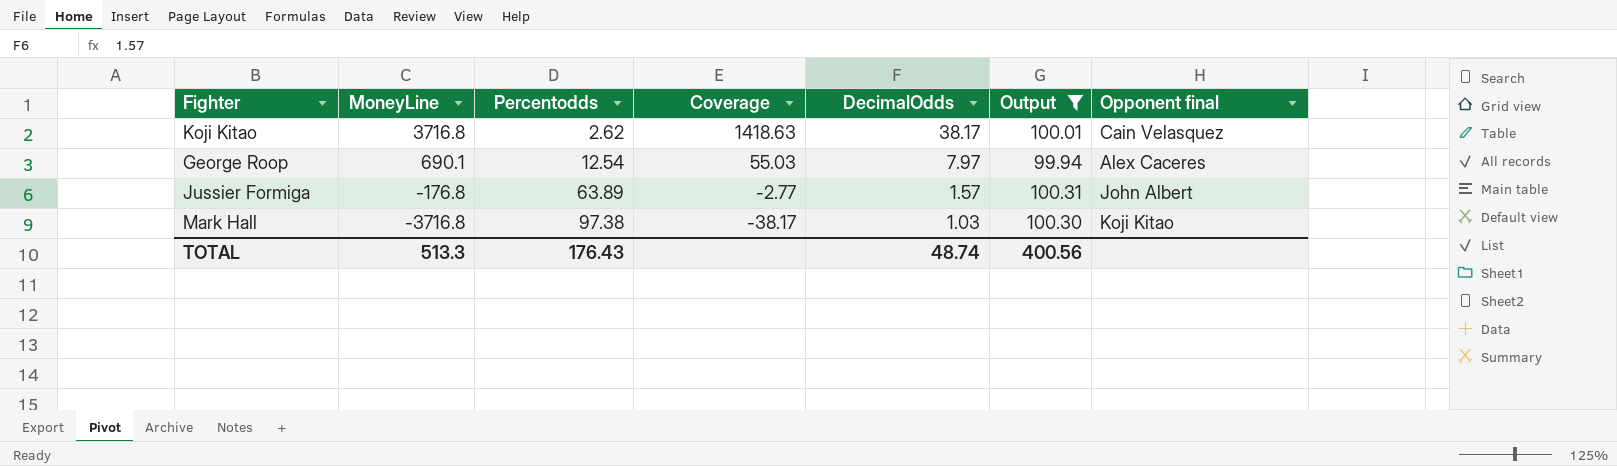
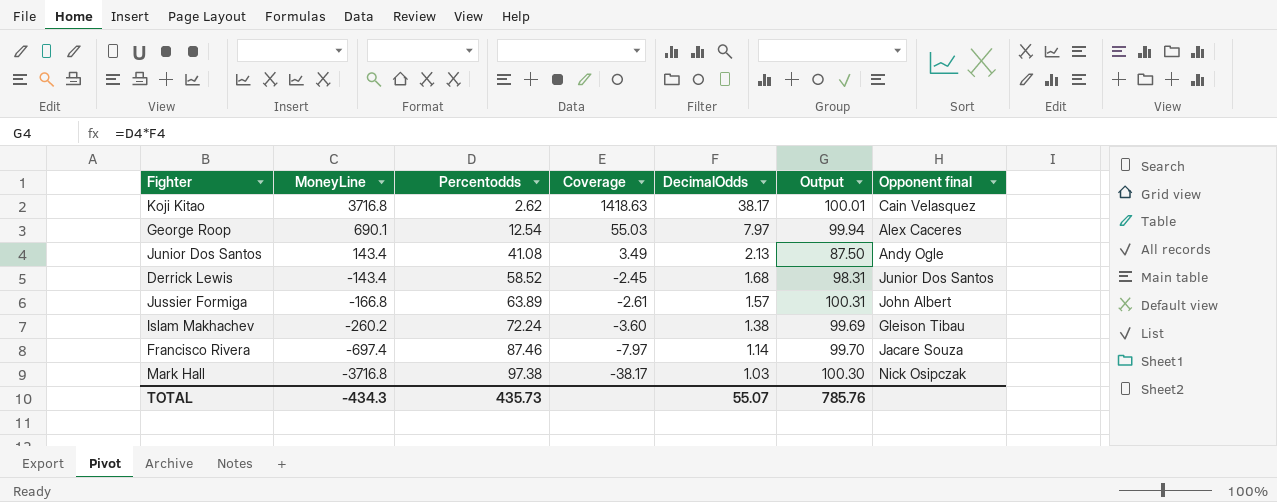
filter: Output >= 99.94 -> none
Jussier Formiga | MoneyLine: -176.8 -> -166.8
Jussier Formiga | Coverage: -2.77 -> -2.61
Mark Hall | Opponent final: Koji Kitao -> Nick Osipczak
TOTAL | MoneyLine: 513.3 -> -434.3
TOTAL | Percentodds: 176.43 -> 435.73
TOTAL | DecimalOdds: 48.74 -> 55.07
TOTAL | Output: 400.56 -> 785.76

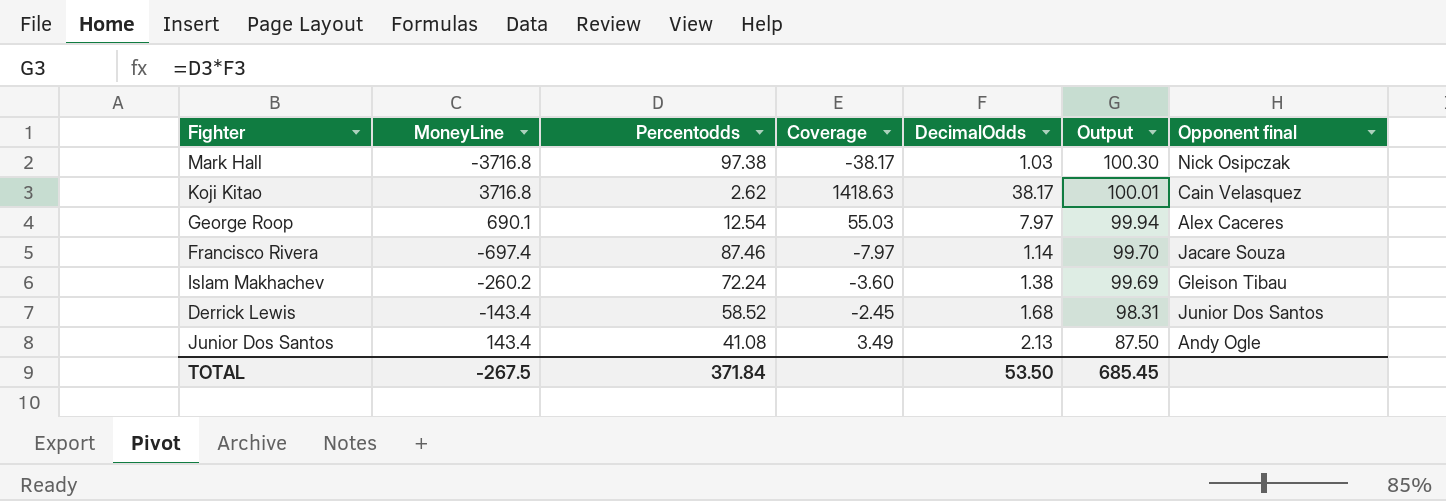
row order: MoneyLine descending -> Output descending
row Jussier Formiga: -166.8 | 63.89 | -2.61 | 1.57 | 100.31 | John Albert -> none
TOTAL | MoneyLine: -434.3 -> -267.5
TOTAL | Percentodds: 435.73 -> 371.84
TOTAL | DecimalOdds: 55.07 -> 53.50
TOTAL | Output: 785.76 -> 685.45

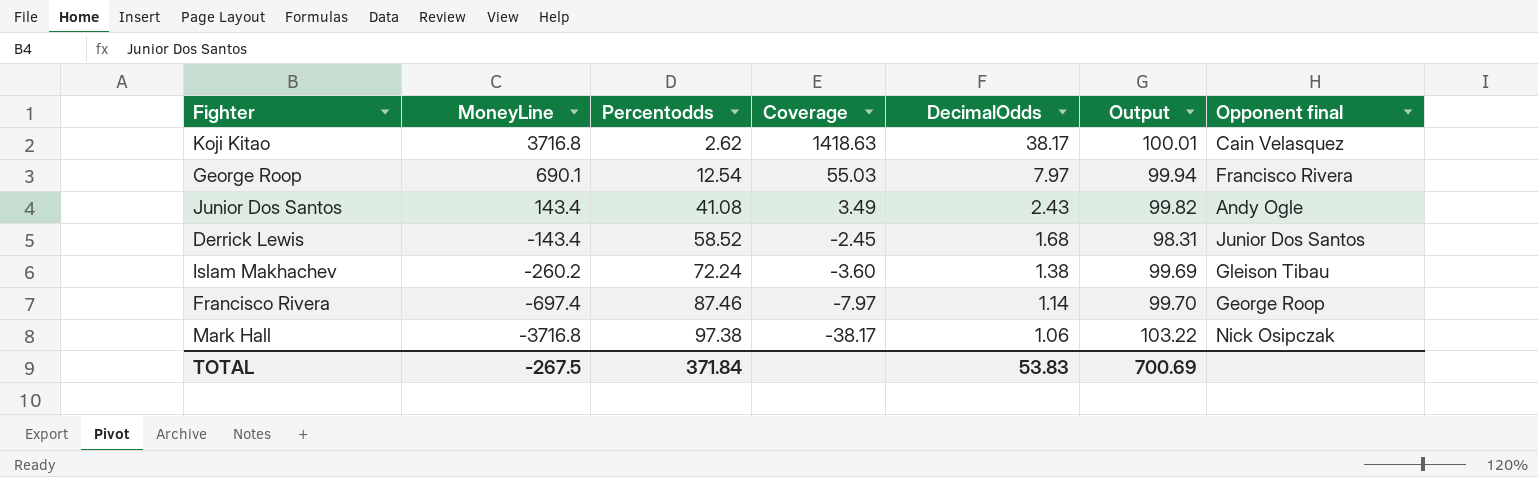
row order: Output descending -> MoneyLine descending
George Roop | Opponent final: Alex Caceres -> Francisco Rivera
Junior Dos Santos | DecimalOdds: 2.13 -> 2.43
Junior Dos Santos | Output: 87.50 -> 99.82
Francisco Rivera | Opponent final: Jacare Souza -> George Roop
Mark Hall | DecimalOdds: 1.03 -> 1.06
Mark Hall | Output: 100.30 -> 103.22
TOTAL | DecimalOdds: 53.50 -> 53.83
TOTAL | Output: 685.45 -> 700.69

